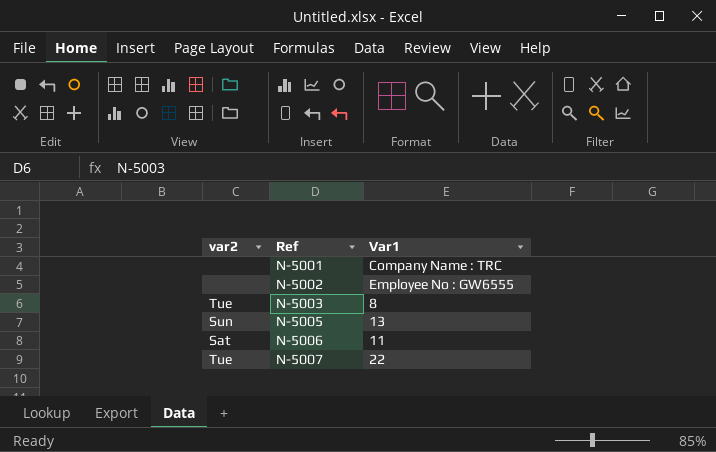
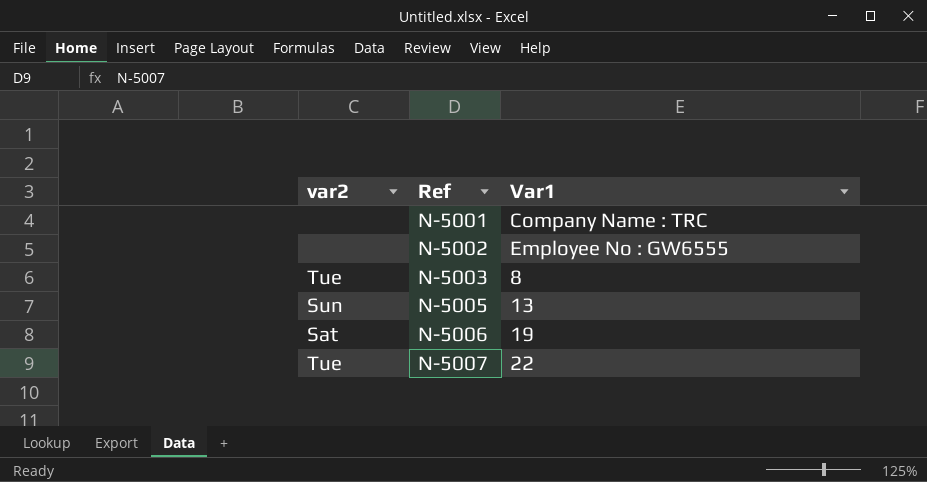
N-5006 | Var1: 11 -> 19

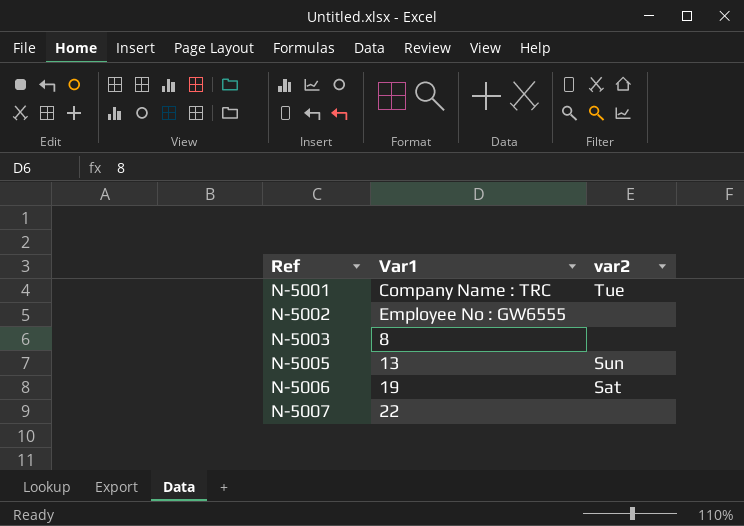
column var2 | position: 1 -> 3
N-5001 | var2: none -> Tue
N-5003 | var2: Tue -> none
N-5007 | var2: Tue -> none

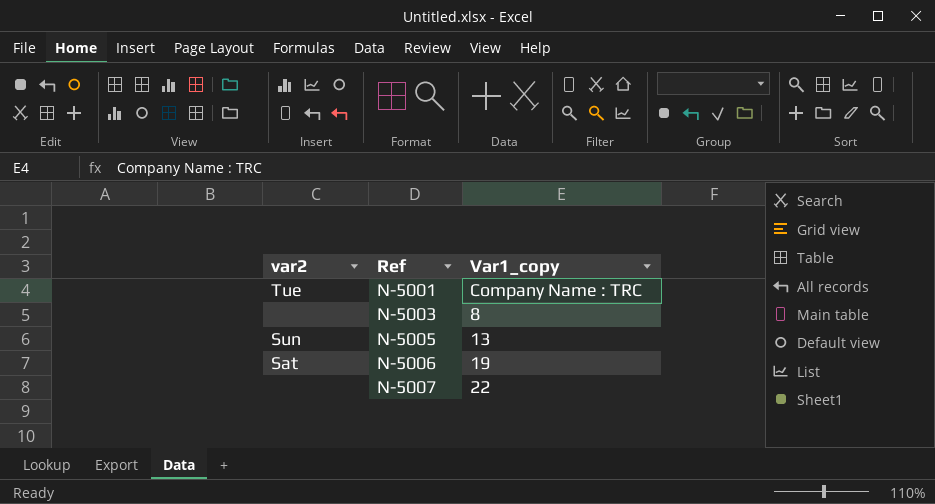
column var2 | position: 3 -> 1
column name: Var1 -> Var1_copy
row N-5002: Employee No : GW6555 | none -> none

